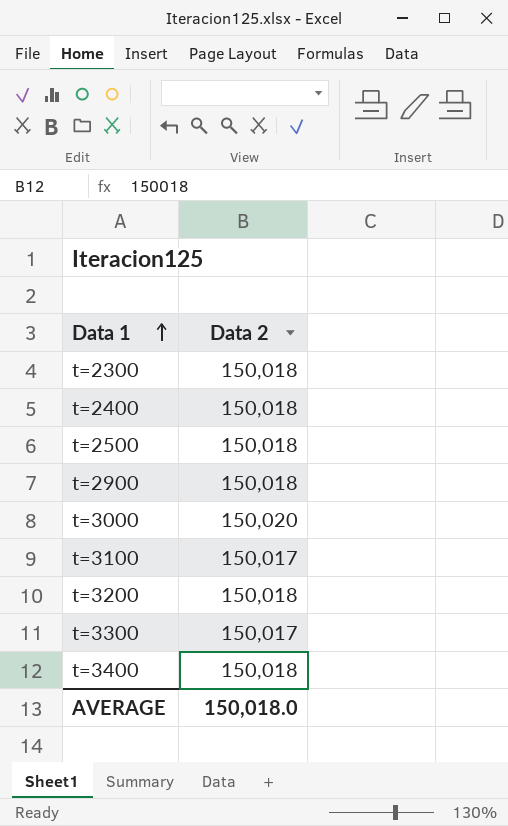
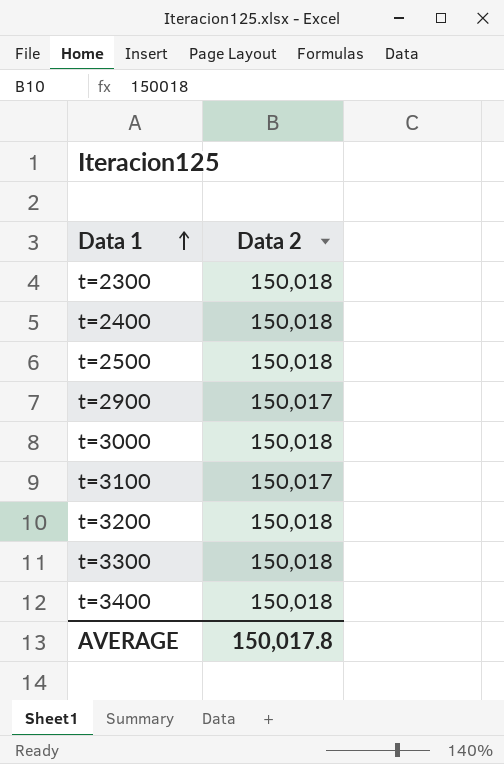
t=2900 | Data 2: 150,018 -> 150,017
t=3000 | Data 2: 150,020 -> 150,018
t=3300 | Data 2: 150,017 -> 150,018
AVERAGE | Data 2: 150,018.0 -> 150,017.8

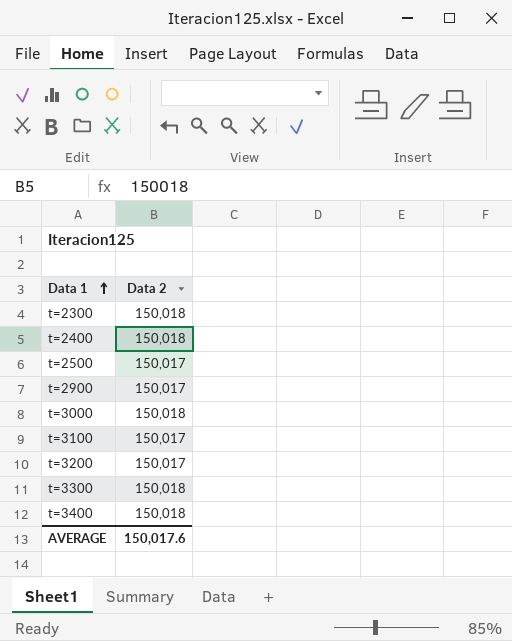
t=2500 | Data 2: 150,018 -> 150,017
t=3200 | Data 2: 150,018 -> 150,017
AVERAGE | Data 2: 150,017.8 -> 150,017.6

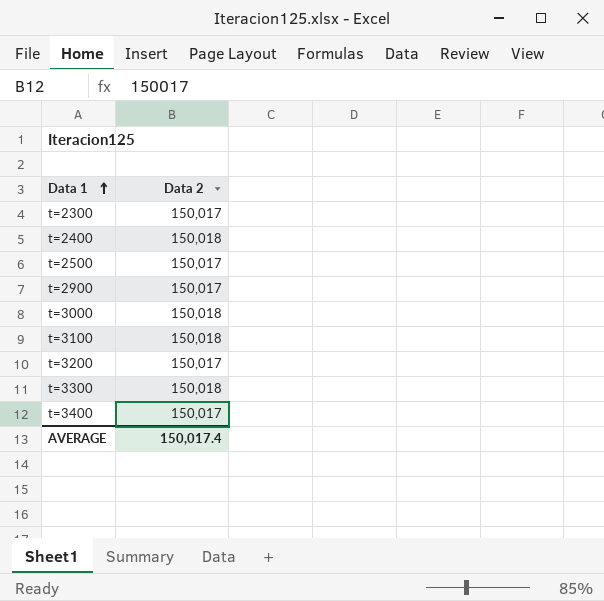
t=2300 | Data 2: 150,018 -> 150,017
t=3100 | Data 2: 150,017 -> 150,018
t=3400 | Data 2: 150,018 -> 150,017
AVERAGE | Data 2: 150,017.6 -> 150,017.4

